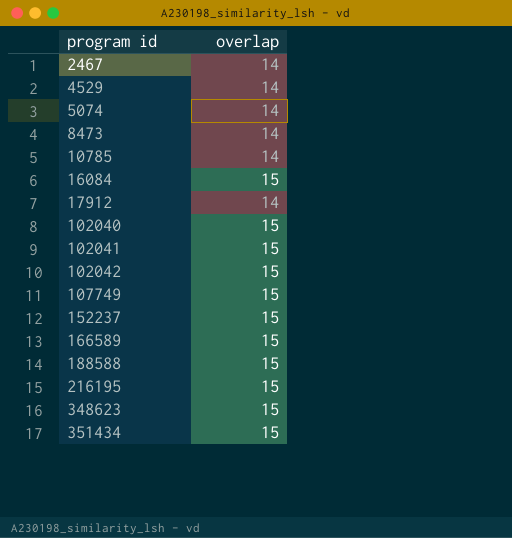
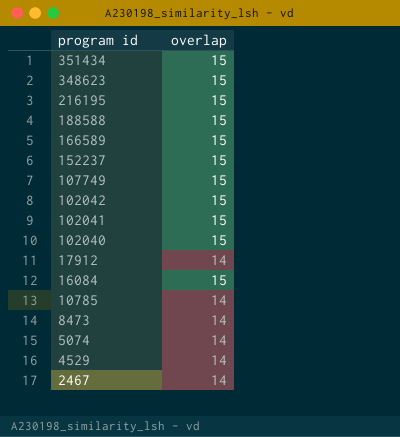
row order: program id ascending -> program id descending

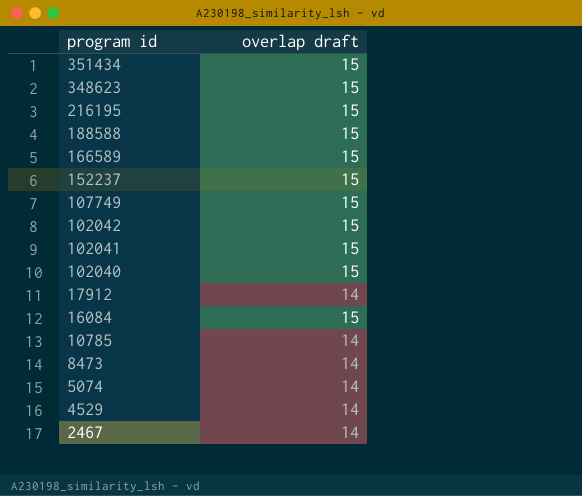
column name: overlap -> overlap draft

